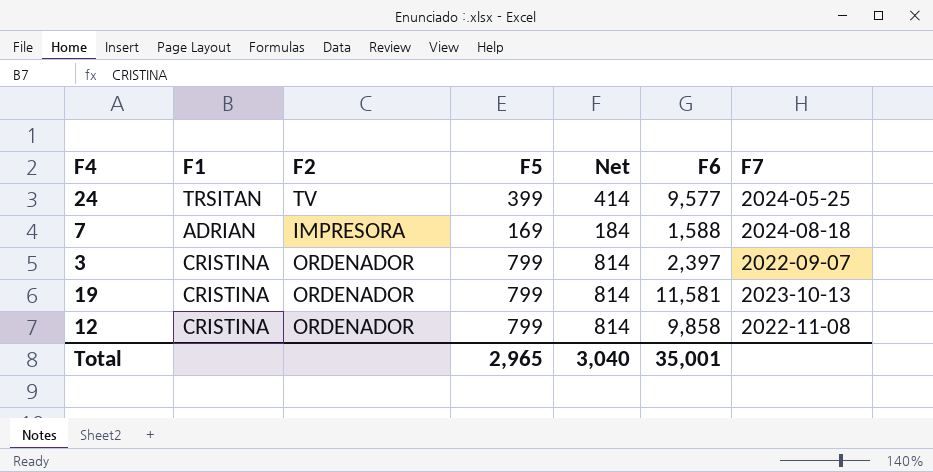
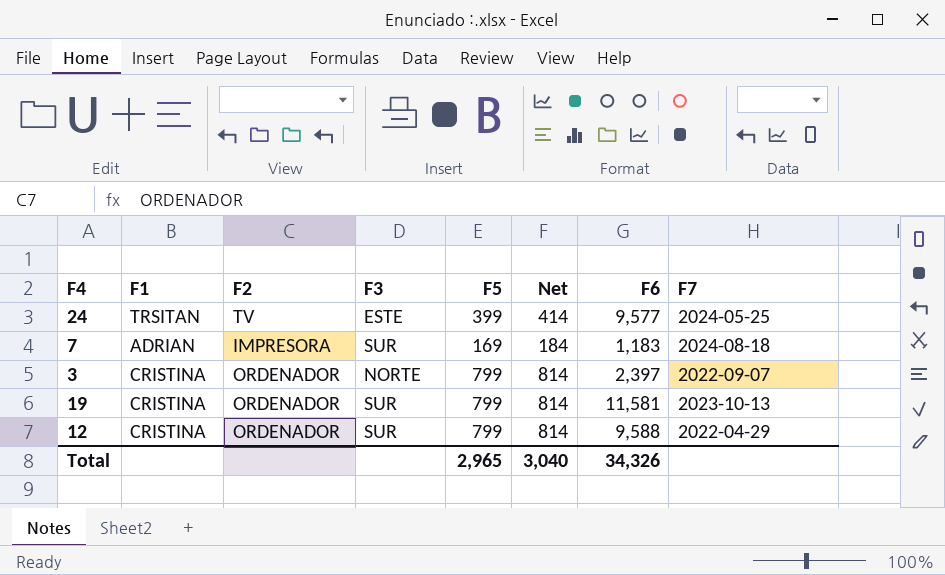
column F3 | position: none -> 4
7 | F6: 1,588 -> 1,183
12 | F6: 9,858 -> 9,588
12 | F7: 2022-11-08 -> 2022-04-29
Total | F6: 35,001 -> 34,326

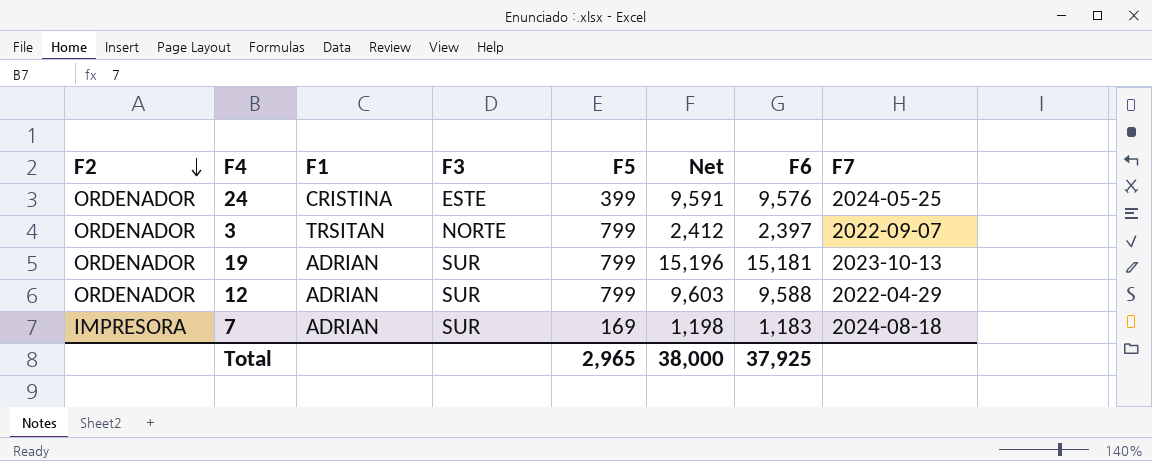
row order: none -> F2 descending
column F2 | position: 3 -> 1
column Net | formula: [F5] + 15 -> [F6] + 15
24 | F2: TV -> ORDENADOR
24 | F1: TRSITAN -> CRISTINA
24 | F6: 9,577 -> 9,576
3 | F1: CRISTINA -> TRSITAN
19 | F1: CRISTINA -> ADRIAN
19 | F6: 11,581 -> 15,181
12 | F1: CRISTINA -> ADRIAN
Total | Net: 3,040 -> 38,000
Total | F6: 34,326 -> 37,925

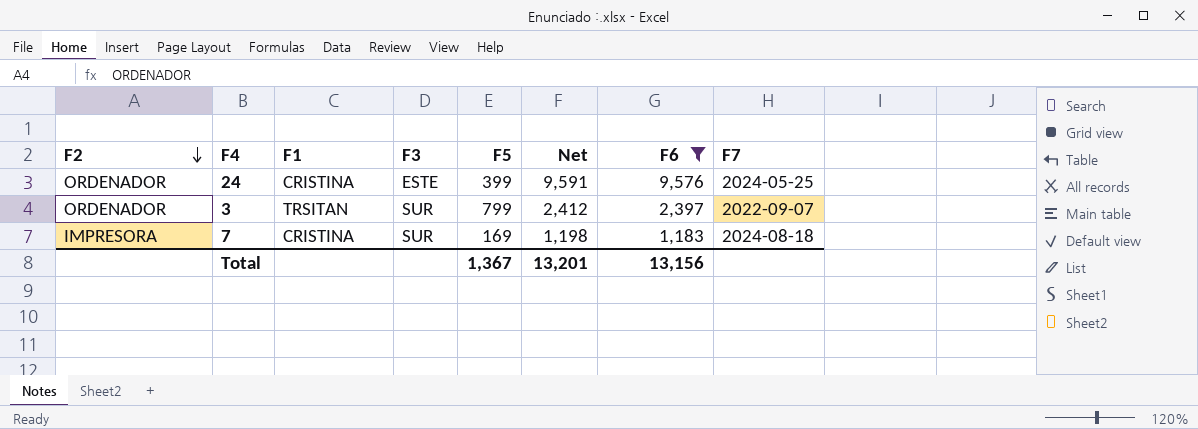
filter: none -> F6 <= 9,576
3 | F3: NORTE -> SUR
7 | F1: ADRIAN -> CRISTINA
Total | F5: 2,965 -> 1,367
Total | Net: 38,000 -> 13,201
Total | F6: 37,925 -> 13,156

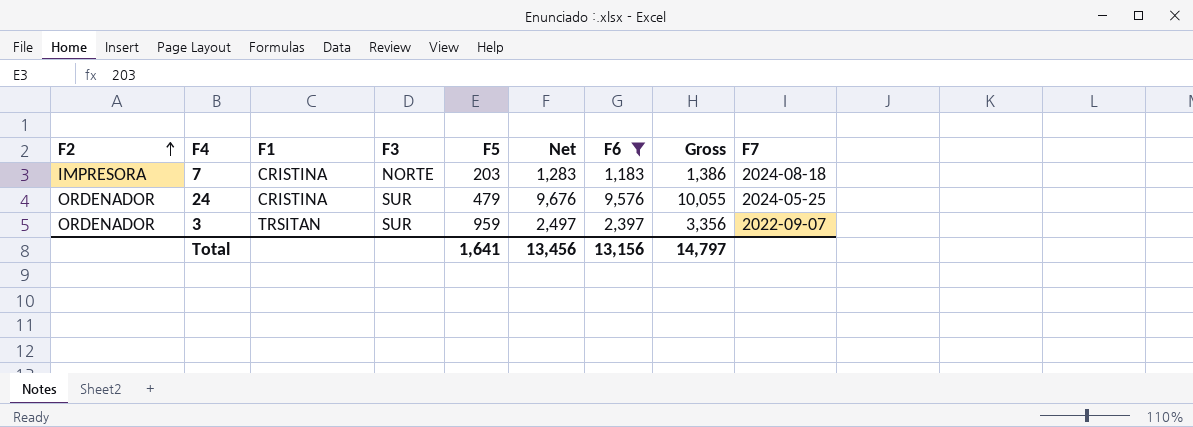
row order: F2 descending -> F2 ascending
column Net | formula: [F6] + 15 -> [F6] + 100
column Gross | formula: none -> [F5] + [F6]
7 | F3: SUR -> NORTE
7 | F5: 169 -> 203
24 | F3: ESTE -> SUR
24 | F5: 399 -> 479
3 | F5: 799 -> 959
Total | F5: 1,367 -> 1,641
Total | Net: 13,201 -> 13,456

